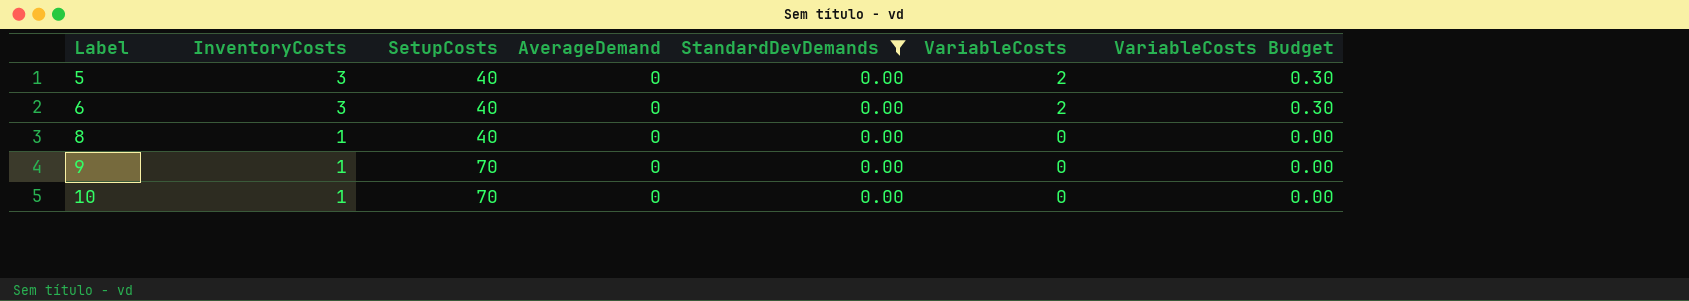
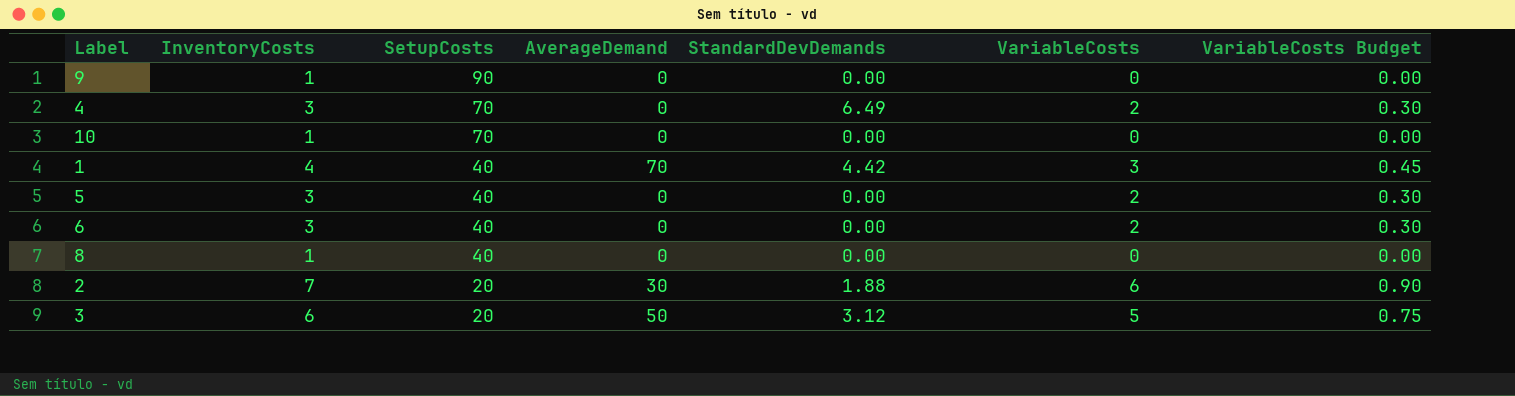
filter: StandardDevDemands = 0.00 -> none
row order: Label ascending -> SetupCosts descending
9 | SetupCosts: 70 -> 90

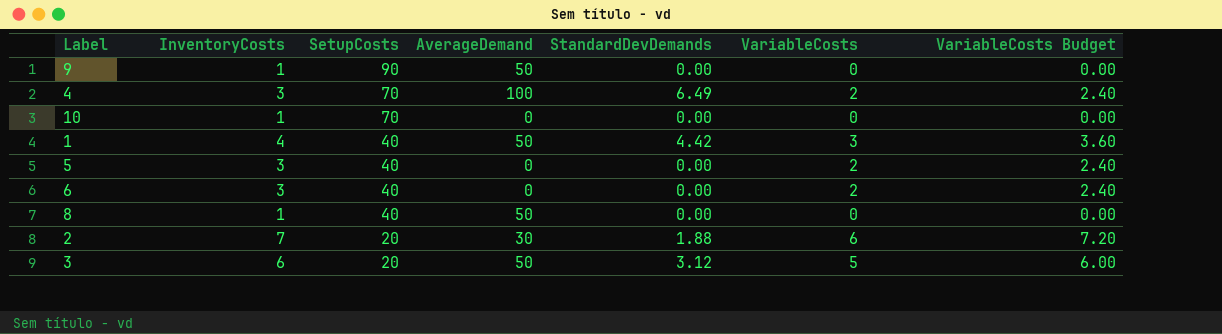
column VariableCosts Budget | formula: [VariableCosts] * 0.15 -> [VariableCosts] * 1.2
9 | AverageDemand: 0 -> 50
4 | AverageDemand: 0 -> 100
1 | AverageDemand: 70 -> 50
8 | AverageDemand: 0 -> 50

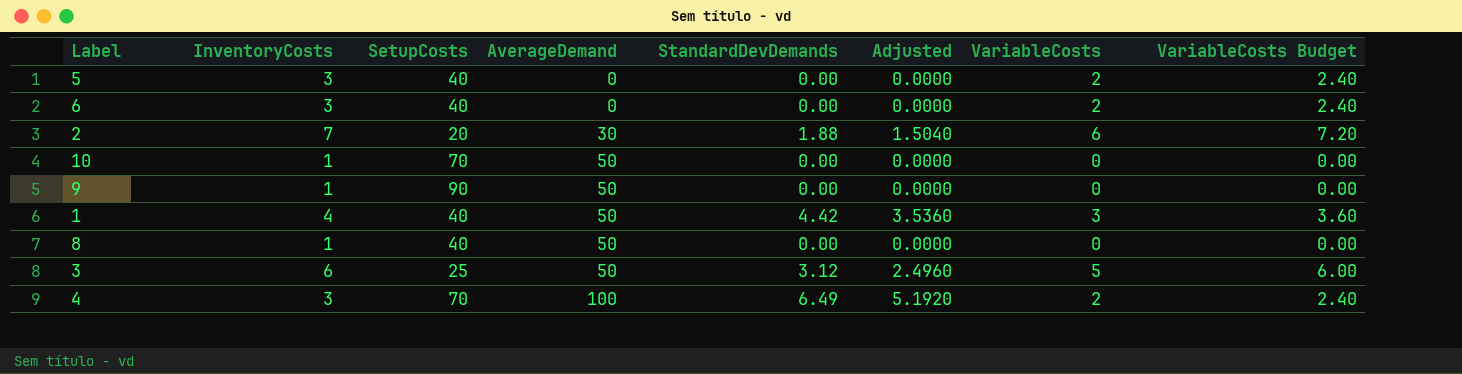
row order: SetupCosts descending -> AverageDemand ascending
column Adjusted | formula: none -> [StandardDevDemands] * 0.8
10 | AverageDemand: 0 -> 50
3 | SetupCosts: 20 -> 25

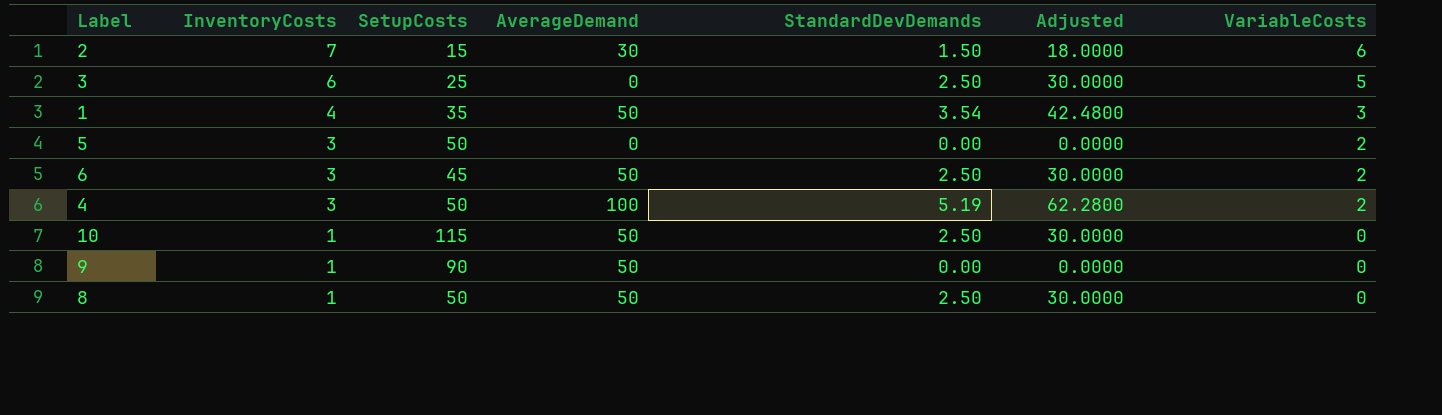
row order: AverageDemand ascending -> InventoryCosts descending
column VariableCosts Budget | formula: [VariableCosts] * 1.2 -> none
column Adjusted | formula: [StandardDevDemands] * 0.8 -> [StandardDevDemands] * 12
2 | SetupCosts: 20 -> 15
2 | StandardDevDemands: 1.88 -> 1.50
3 | AverageDemand: 50 -> 0
3 | StandardDevDemands: 3.12 -> 2.50
1 | SetupCosts: 40 -> 35
1 | StandardDevDemands: 4.42 -> 3.54
5 | SetupCosts: 40 -> 50
6 | SetupCosts: 40 -> 45
6 | AverageDemand: 0 -> 50
6 | StandardDevDemands: 0.00 -> 2.50
4 | SetupCosts: 70 -> 50
4 | StandardDevDemands: 6.49 -> 5.19
10 | SetupCosts: 70 -> 115
10 | StandardDevDemands: 0.00 -> 2.50
8 | SetupCosts: 40 -> 50
8 | StandardDevDemands: 0.00 -> 2.50

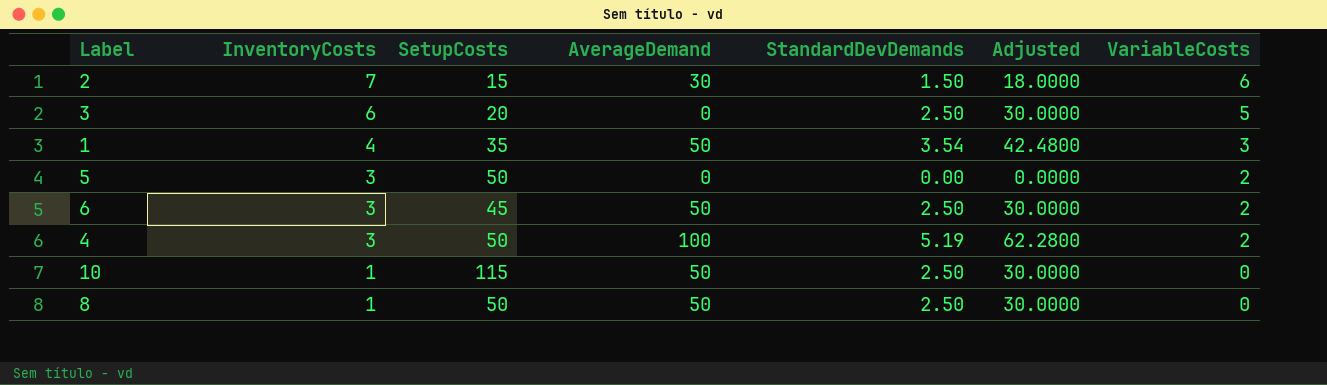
row 9: 1 | 90 | 50 | 0.00 | 0.0000 | 0 -> none
3 | SetupCosts: 25 -> 20

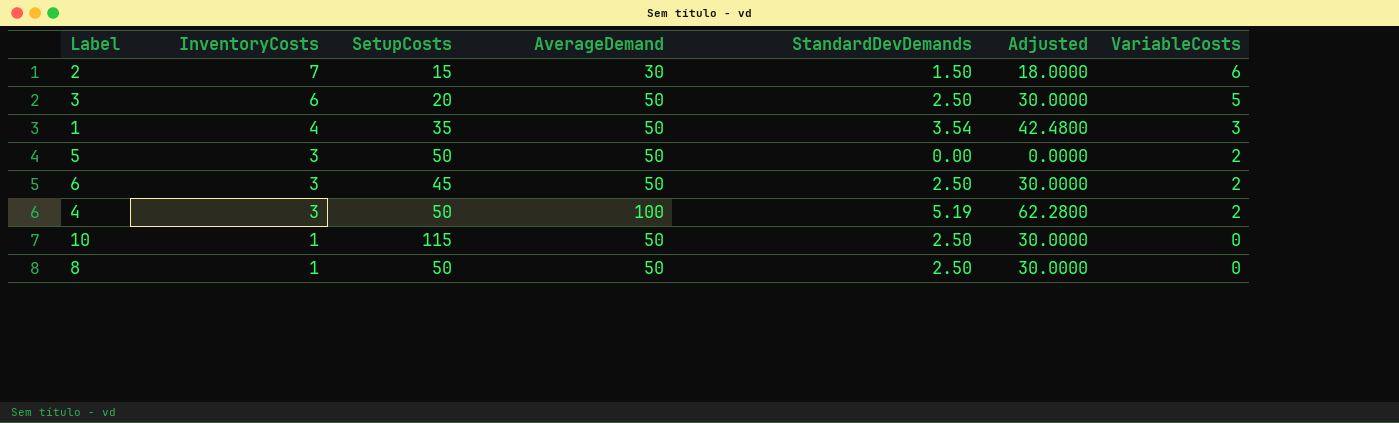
3 | AverageDemand: 0 -> 50
5 | AverageDemand: 0 -> 50

